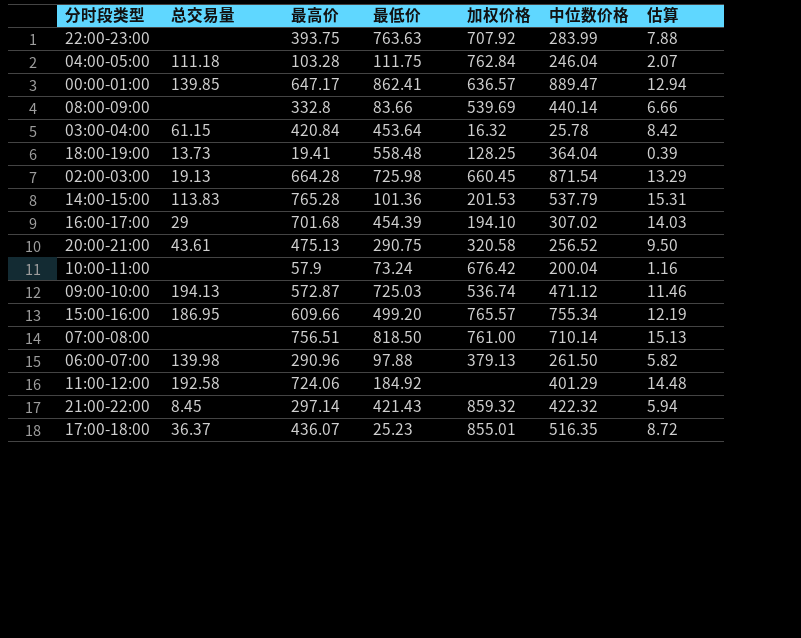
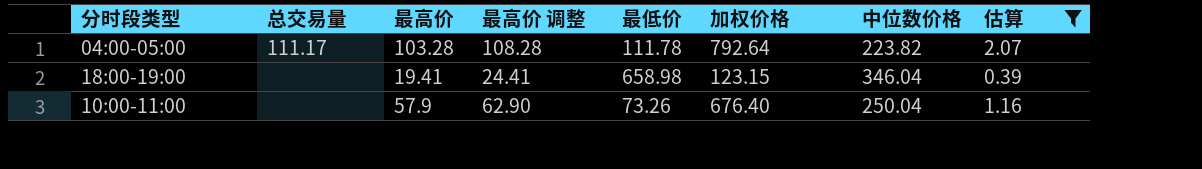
filter: none -> 估算 <= 2.07
column 最高价 调整 | formula: none -> [最高价] + 5
04:00-05:00 | 总交易量: 111.18 -> 111.17
04:00-05:00 | 最低价: 111.75 -> 111.78
04:00-05:00 | 加权价格: 762.84 -> 792.64
04:00-05:00 | 中位数价格: 246.04 -> 223.82
18:00-19:00 | 总交易量: 13.73 -> none
18:00-19:00 | 最低价: 558.48 -> 658.98
18:00-19:00 | 加权价格: 128.25 -> 123.15
18:00-19:00 | 中位数价格: 364.04 -> 346.04
10:00-11:00 | 最低价: 73.24 -> 73.26
10:00-11:00 | 加权价格: 676.42 -> 676.40
10:00-11:00 | 中位数价格: 200.04 -> 250.04

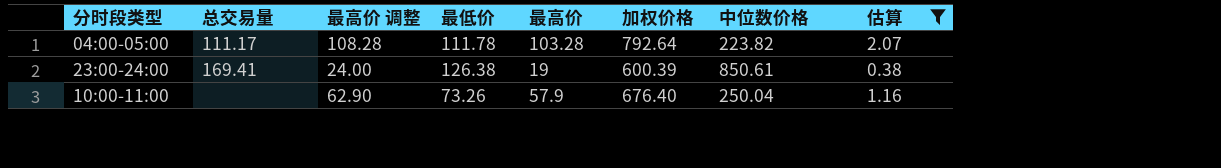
column 最高价 | position: 3 -> 5
row 18:00-19:00: none | 19.41 | 24.41 | 658.98 | 123.15 | 346.04 | 0.39 -> none
row 23:00-24:00: none -> 169.41 | 24.00 | 126.38 | 19 | 600.39 | 850.61 | 0.38

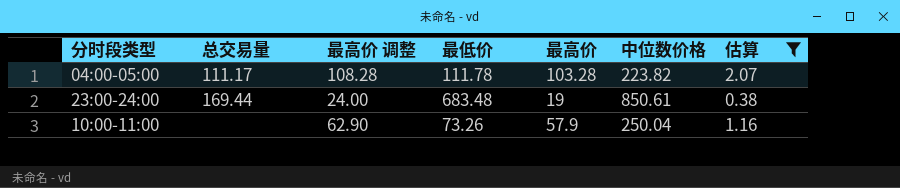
column 加权价格 | position: 6 -> none
23:00-24:00 | 总交易量: 169.41 -> 169.44
23:00-24:00 | 最低价: 126.38 -> 683.48

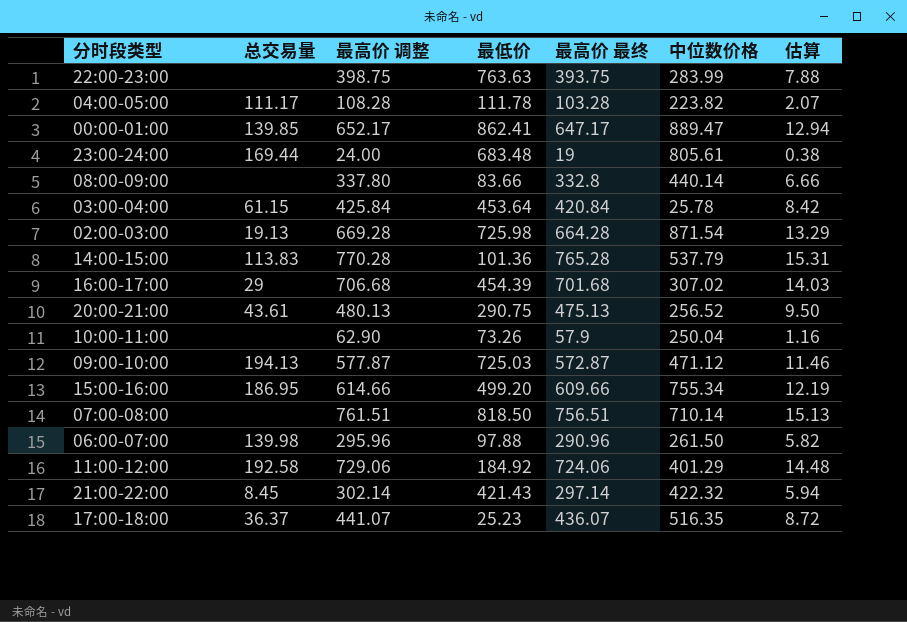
filter: 估算 <= 2.07 -> none
column name: 最高价 -> 最高价 最终
23:00-24:00 | 中位数价格: 850.61 -> 805.61

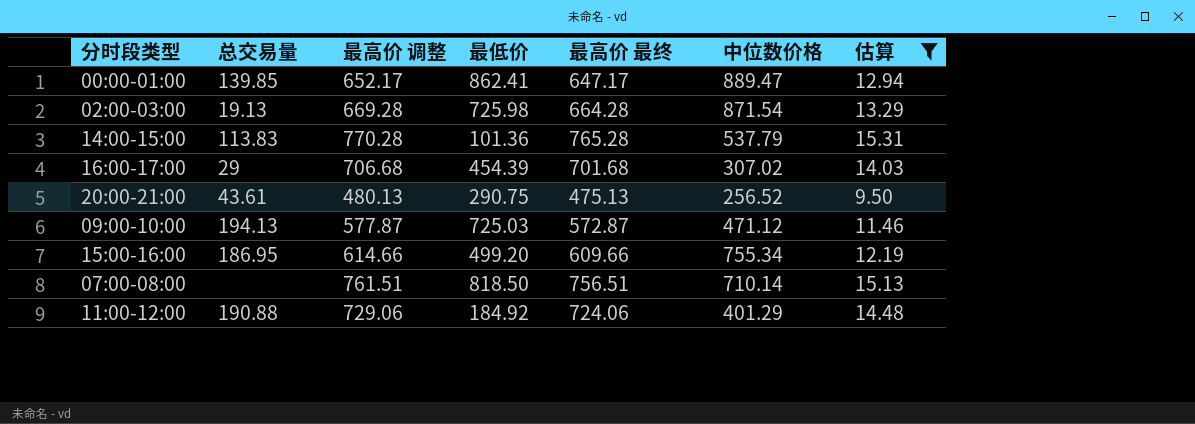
filter: none -> 估算 >= 9.50
11:00-12:00 | 总交易量: 192.58 -> 190.88

